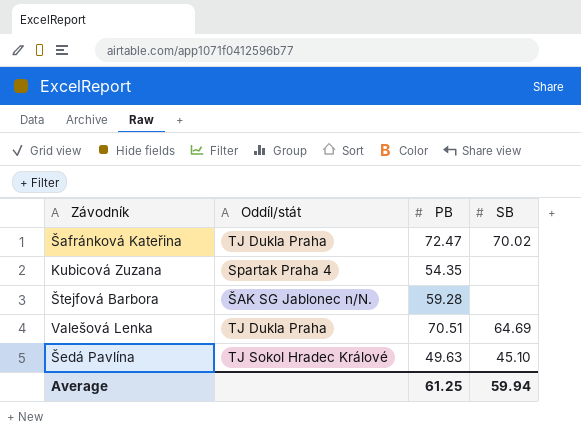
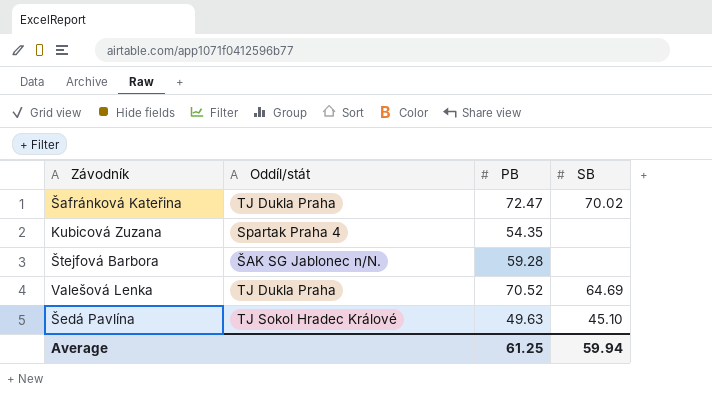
Valešová Lenka | PB: 70.51 -> 70.52

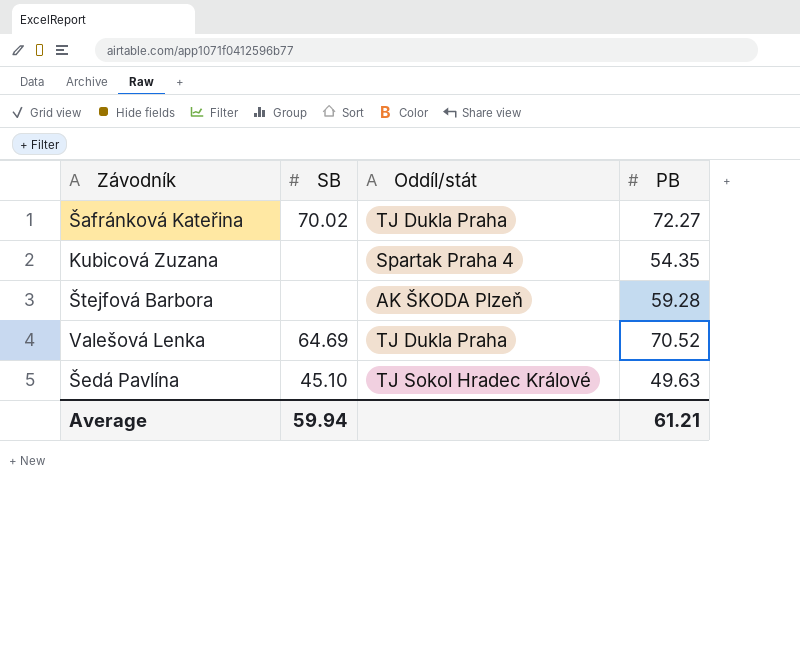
column SB | position: 4 -> 2
Šafránková Kateřina | PB: 72.47 -> 72.27
Štejfová Barbora | Oddíl/stát: ŠAK SG Jablonec n/N. -> AK ŠKODA Plzeň
Average | PB: 61.25 -> 61.21

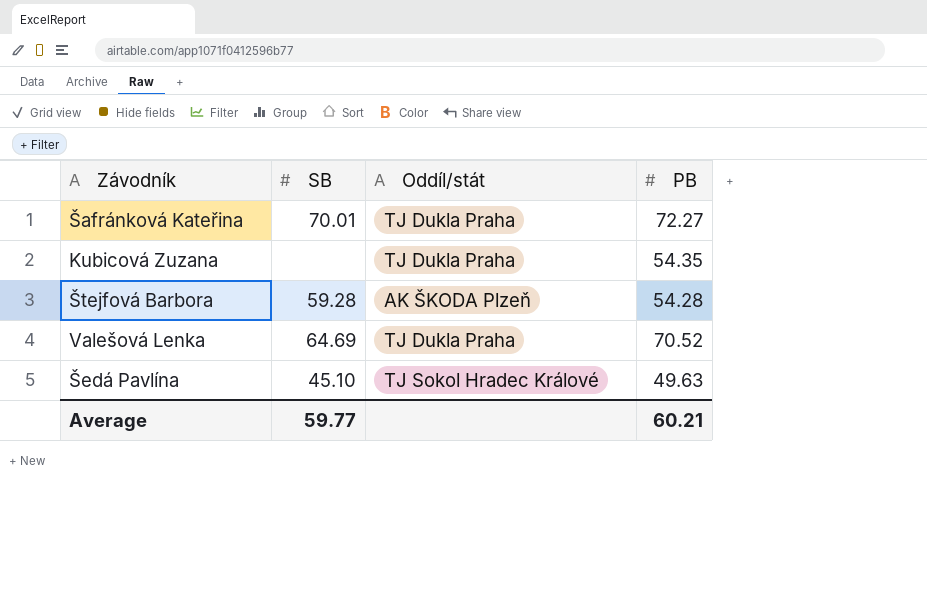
Šafránková Kateřina | SB: 70.02 -> 70.01
Kubicová Zuzana | Oddíl/stát: Spartak Praha 4 -> TJ Dukla Praha
Štejfová Barbora | SB: none -> 59.28
Štejfová Barbora | PB: 59.28 -> 54.28
Average | SB: 59.94 -> 59.77
Average | PB: 61.21 -> 60.21

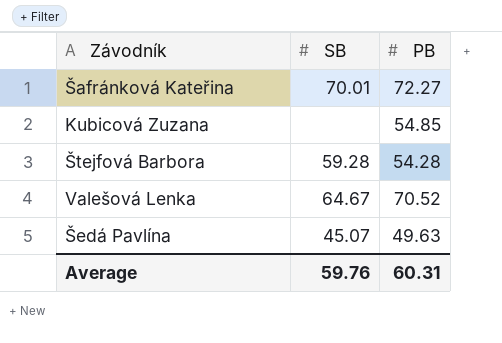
column Oddíl/stát | position: 3 -> none
Kubicová Zuzana | PB: 54.35 -> 54.85
Valešová Lenka | SB: 64.69 -> 64.67
Šedá Pavlína | SB: 45.10 -> 45.07
Average | SB: 59.77 -> 59.76
Average | PB: 60.21 -> 60.31

